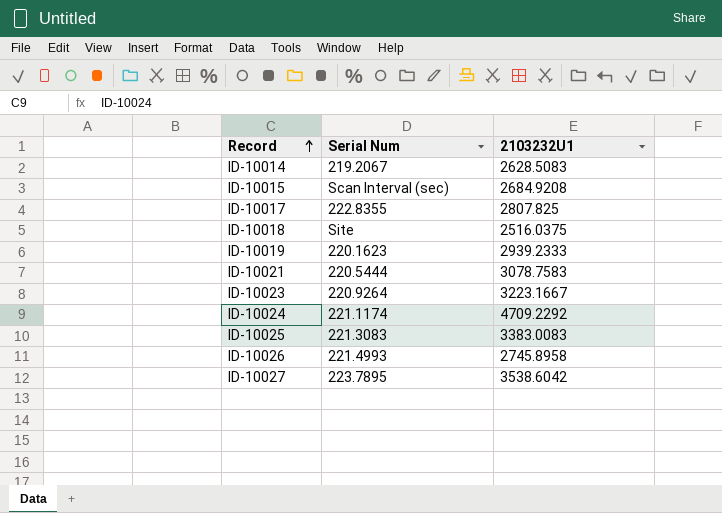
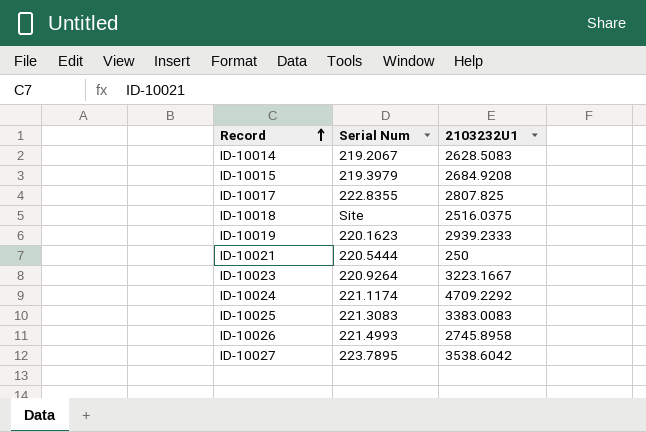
ID-10015 | Serial Num: Scan Interval (sec) -> 219.3979
ID-10021 | 2103232U1: 3078.7583 -> 250

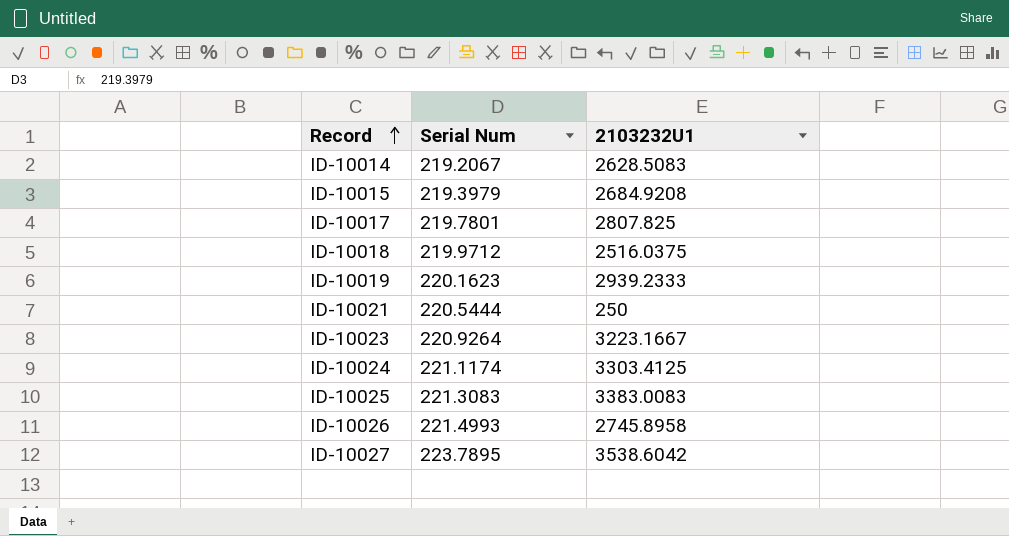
ID-10017 | Serial Num: 222.8355 -> 219.7801
ID-10018 | Serial Num: Site -> 219.9712
ID-10024 | 2103232U1: 4709.2292 -> 3303.4125

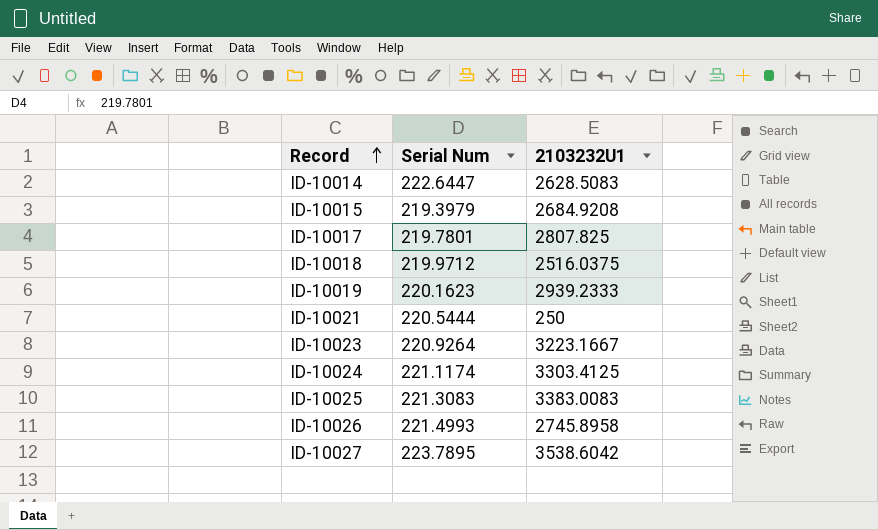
ID-10014 | Serial Num: 219.2067 -> 222.6447

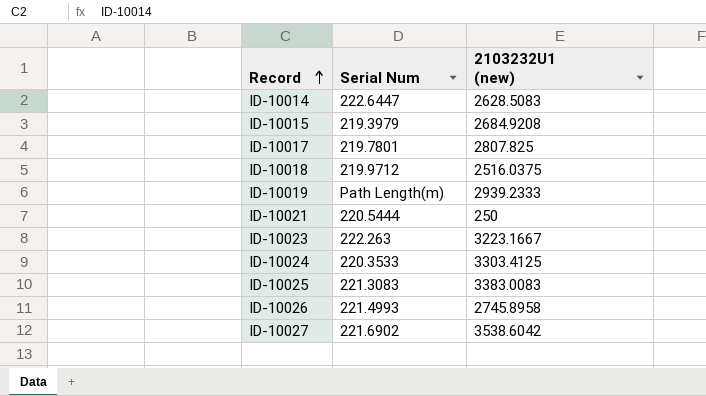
column name: 2103232U1 -> 2103232U1 (new)
ID-10019 | Serial Num: 220.1623 -> Path Length(m)
ID-10023 | Serial Num: 220.9264 -> 222.263
ID-10024 | Serial Num: 221.1174 -> 220.3533
ID-10027 | Serial Num: 223.7895 -> 221.6902

